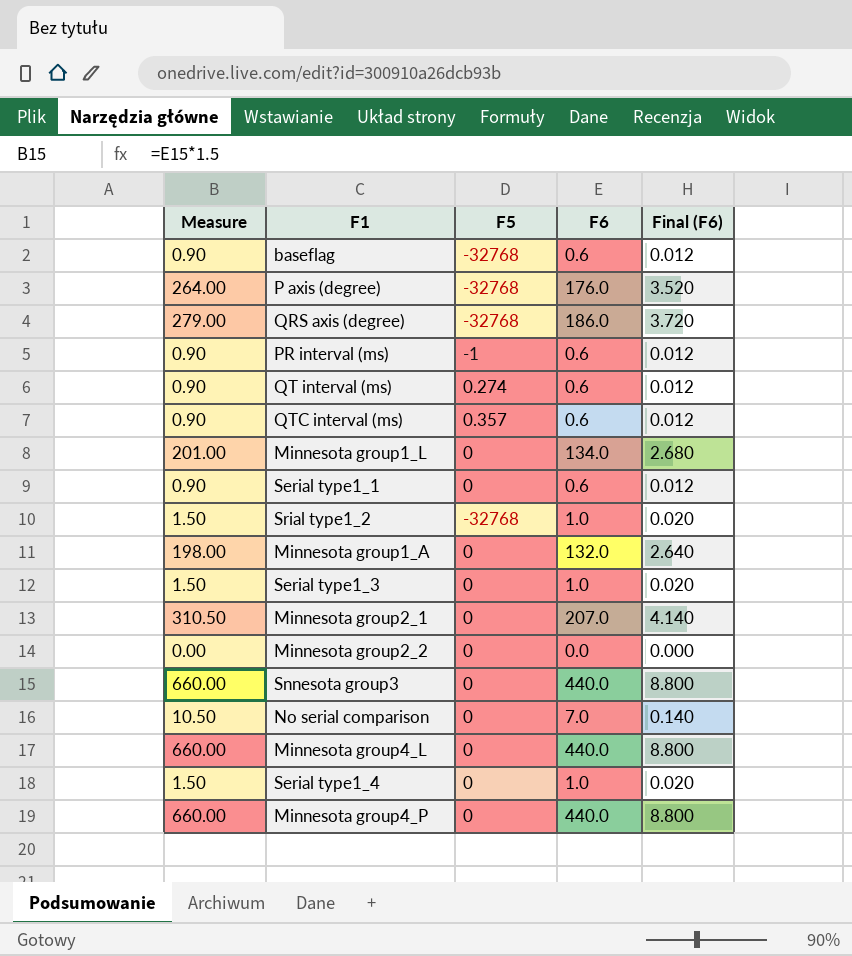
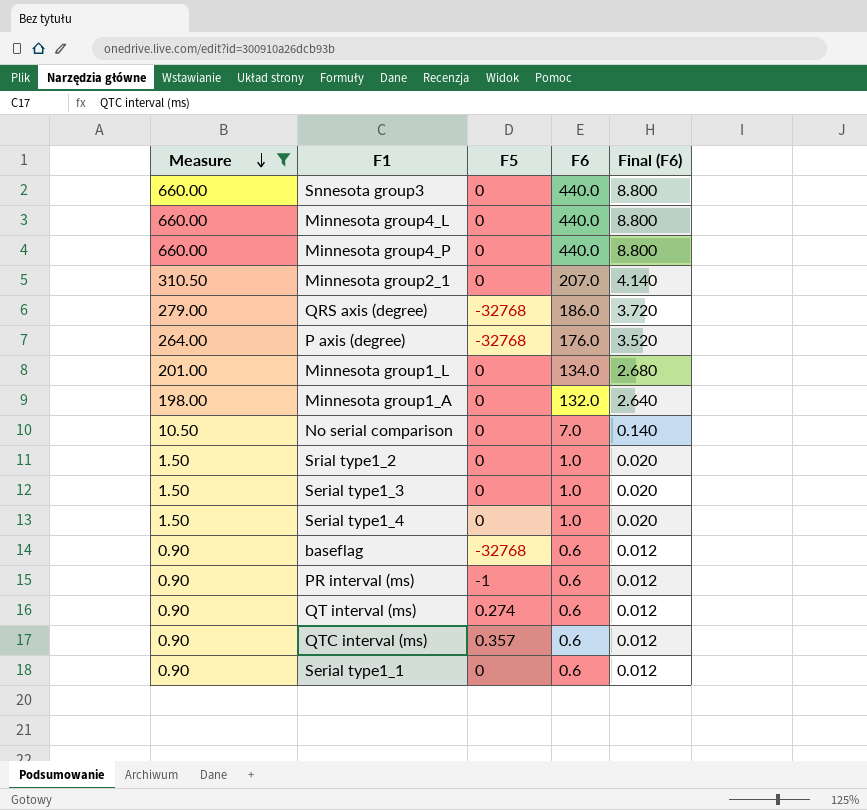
filter: none -> Measure != 0.00
row order: none -> Measure descending
Srial type1_2 | F5: -32768 -> 0

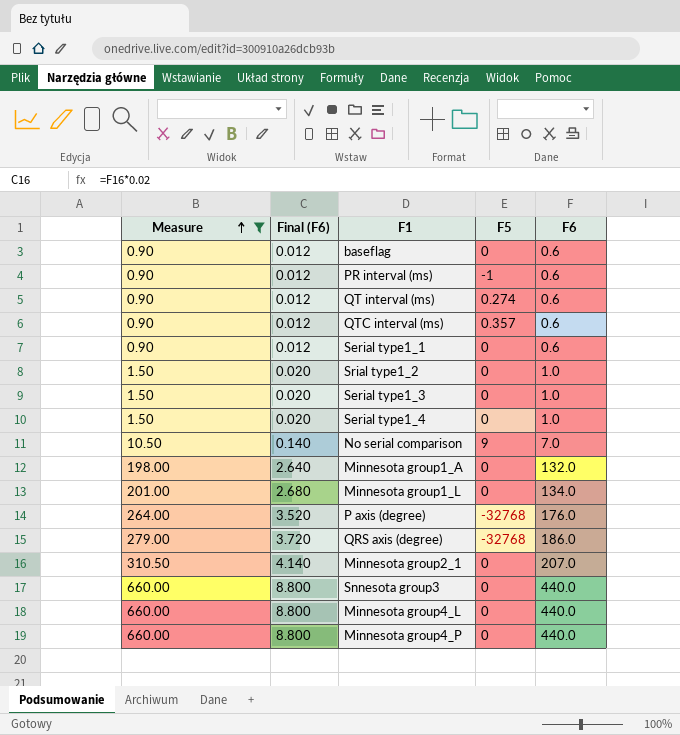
row order: Measure descending -> Measure ascending
column Final (F6) | position: 5 -> 2
baseflag | F5: -32768 -> 0
No serial comparison | F5: 0 -> 9

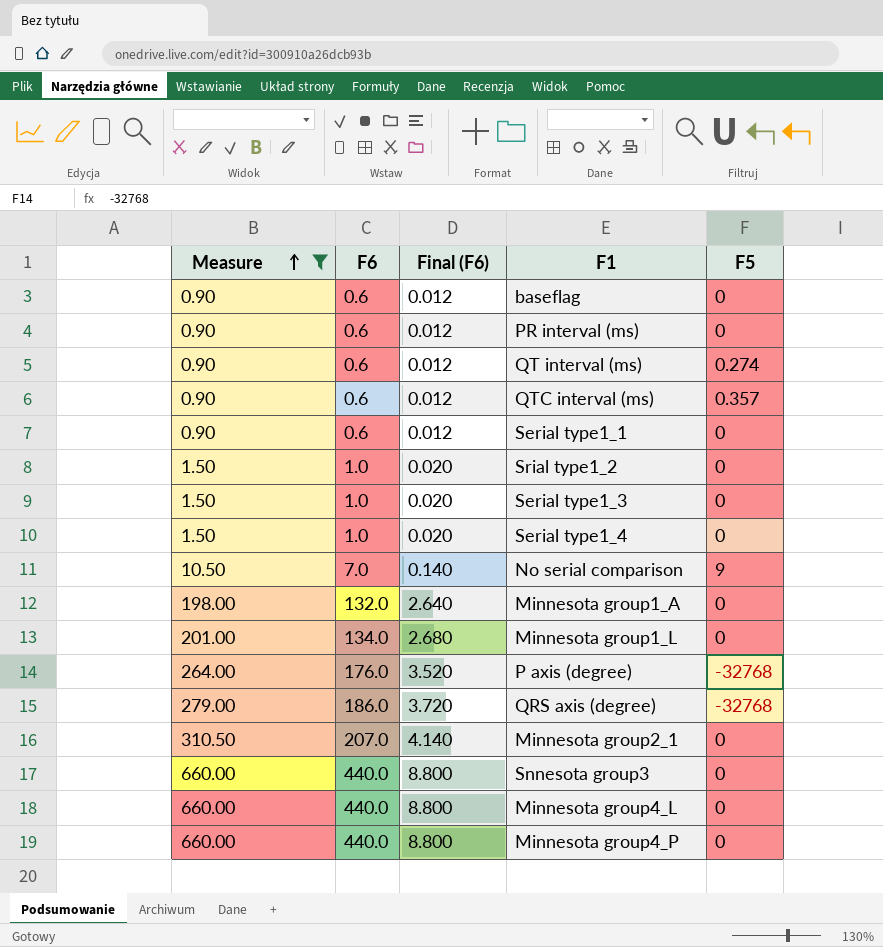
column F6 | position: 5 -> 2
PR interval (ms) | F5: -1 -> 0

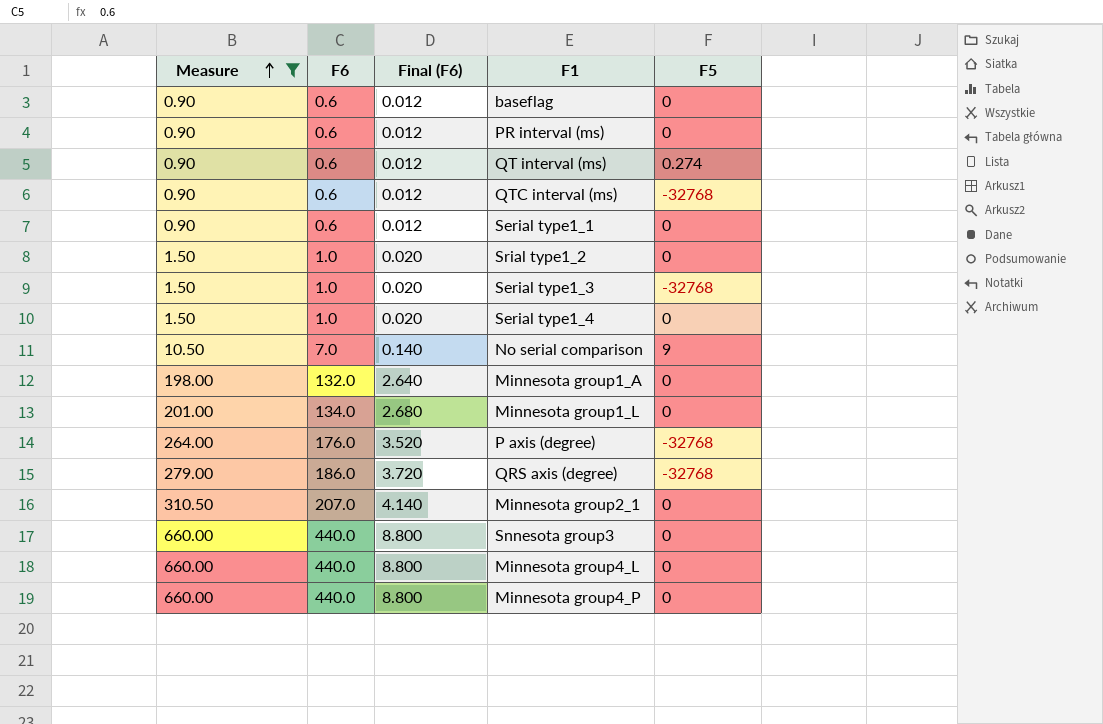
QTC interval (ms) | F5: 0.357 -> -32768
Serial type1_3 | F5: 0 -> -32768

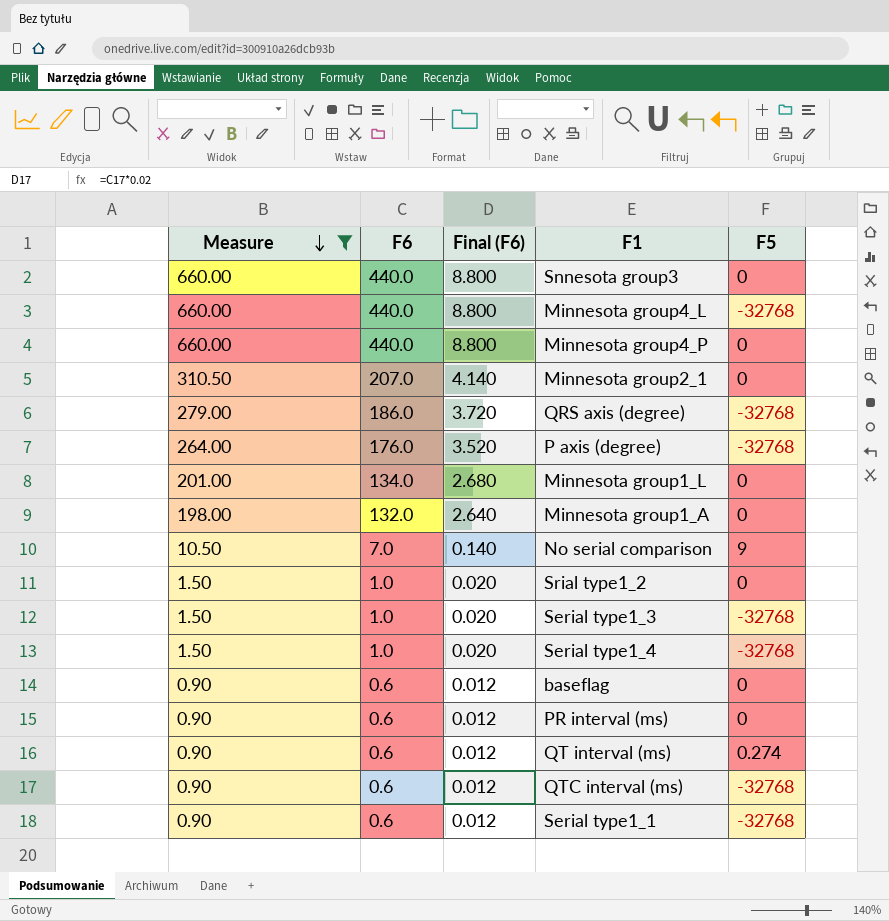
row order: Measure ascending -> Measure descending
Minnesota group4_L | F5: 0 -> -32768
Serial type1_4 | F5: 0 -> -32768
Serial type1_1 | F5: 0 -> -32768

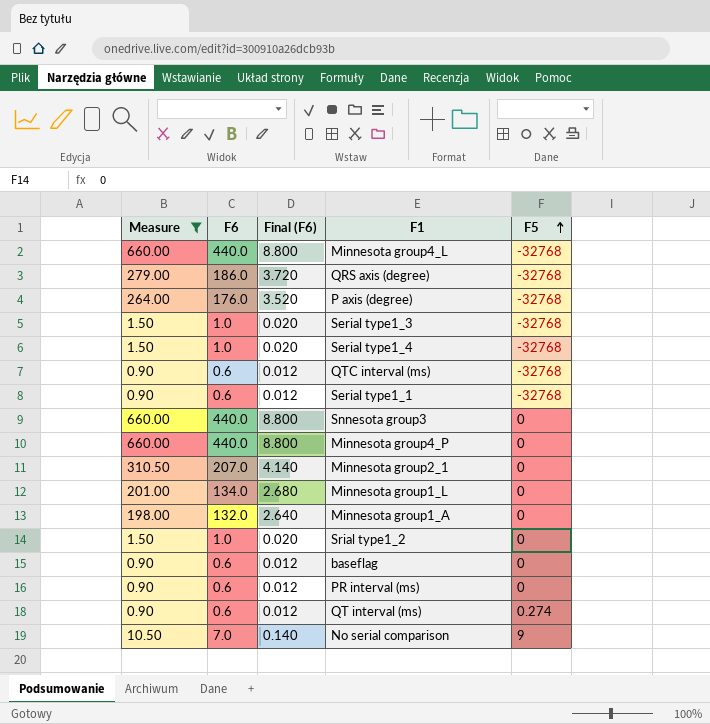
row order: Measure descending -> F5 ascending

